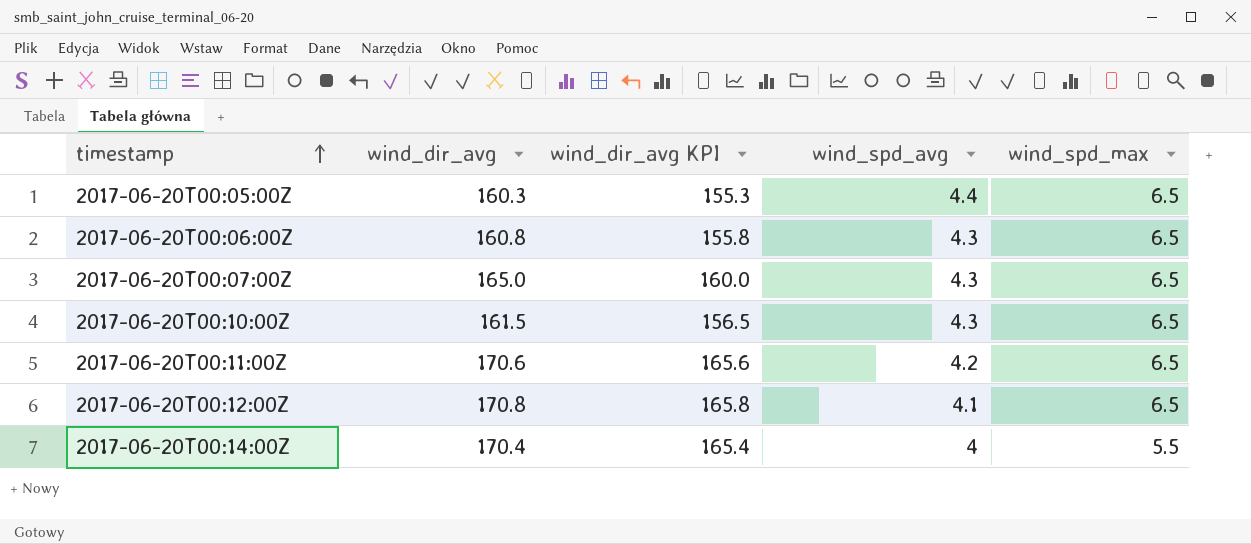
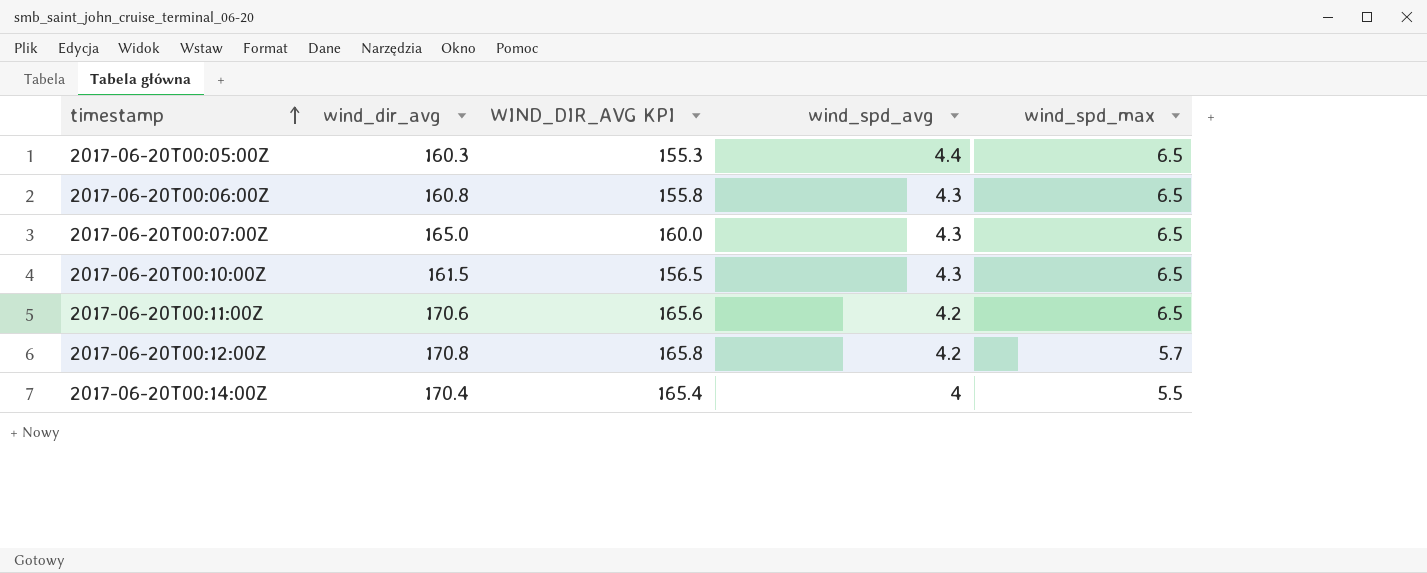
column name: wind_dir_avg KPI -> WIND_DIR_AVG KPI
2017-06-20T00:12:00Z | wind_spd_avg: 4.1 -> 4.2
2017-06-20T00:12:00Z | wind_spd_max: 6.5 -> 5.7

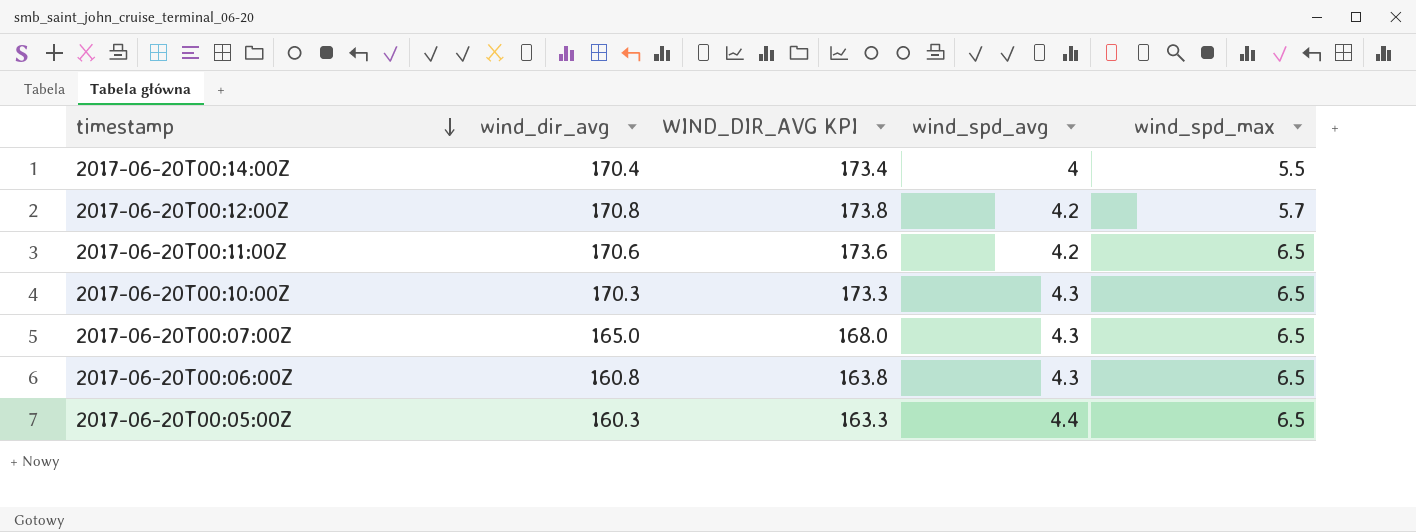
row order: timestamp ascending -> timestamp descending
column WIND_DIR_AVG KPI | formula: [wind_dir_avg] - 5 -> [wind_dir_avg] + 3
2017-06-20T00:10:00Z | wind_dir_avg: 161.5 -> 170.3

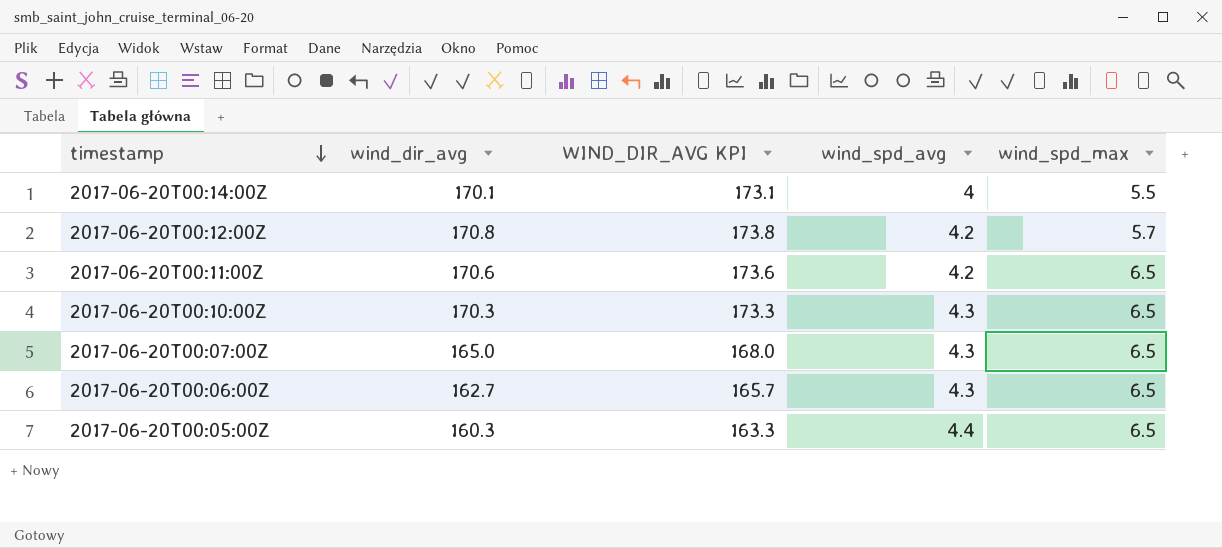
2017-06-20T00:14:00Z | wind_dir_avg: 170.4 -> 170.1
2017-06-20T00:14:00Z | WIND_DIR_AVG KPI: 173.4 -> 173.1
2017-06-20T00:06:00Z | wind_dir_avg: 160.8 -> 162.7
2017-06-20T00:06:00Z | WIND_DIR_AVG KPI: 163.8 -> 165.7

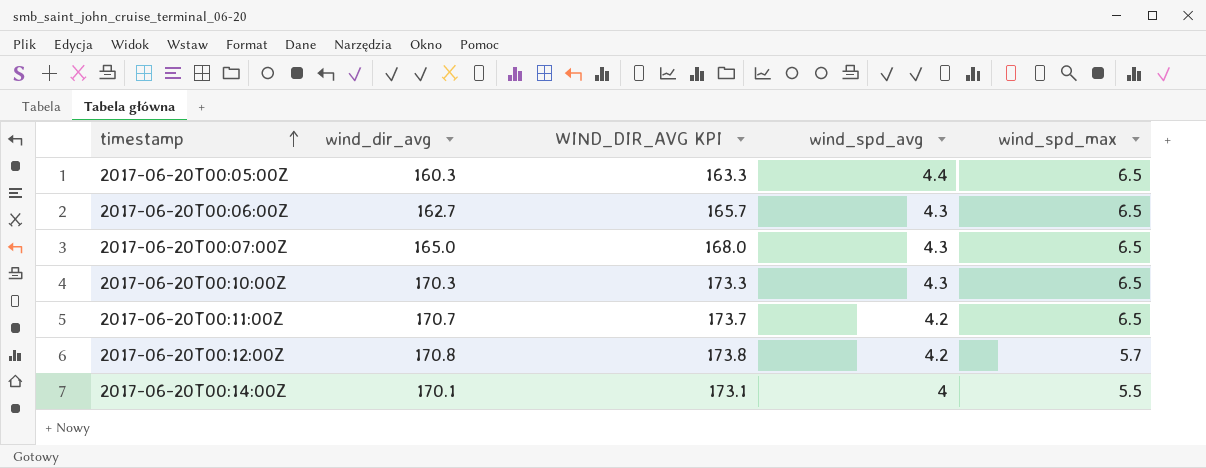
row order: timestamp descending -> timestamp ascending
2017-06-20T00:11:00Z | wind_dir_avg: 170.6 -> 170.7
2017-06-20T00:11:00Z | WIND_DIR_AVG KPI: 173.6 -> 173.7

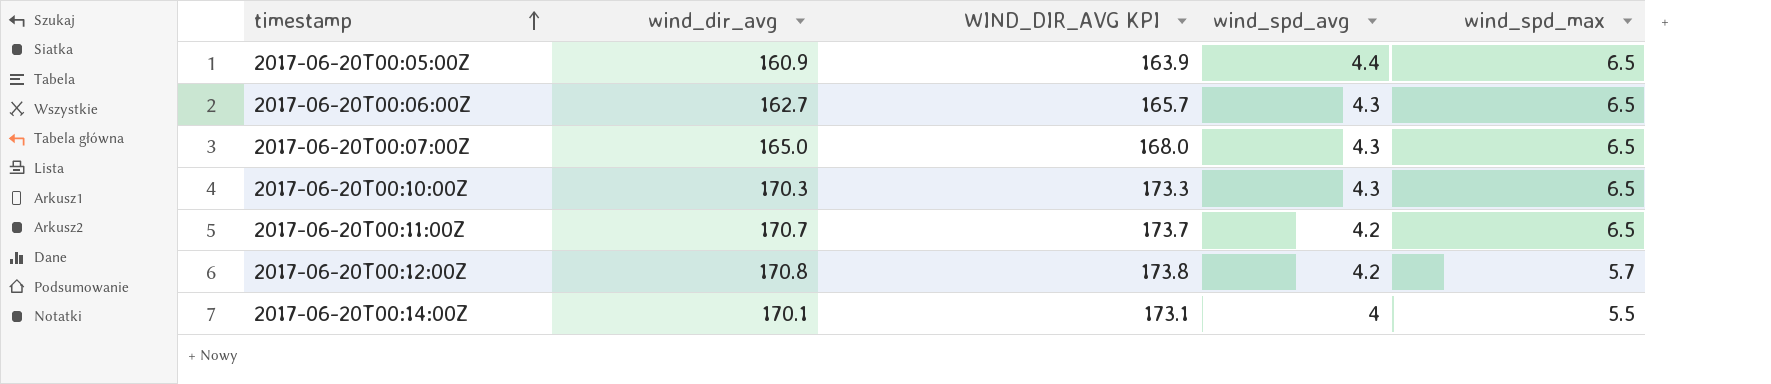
2017-06-20T00:05:00Z | wind_dir_avg: 160.3 -> 160.9
2017-06-20T00:05:00Z | WIND_DIR_AVG KPI: 163.3 -> 163.9

